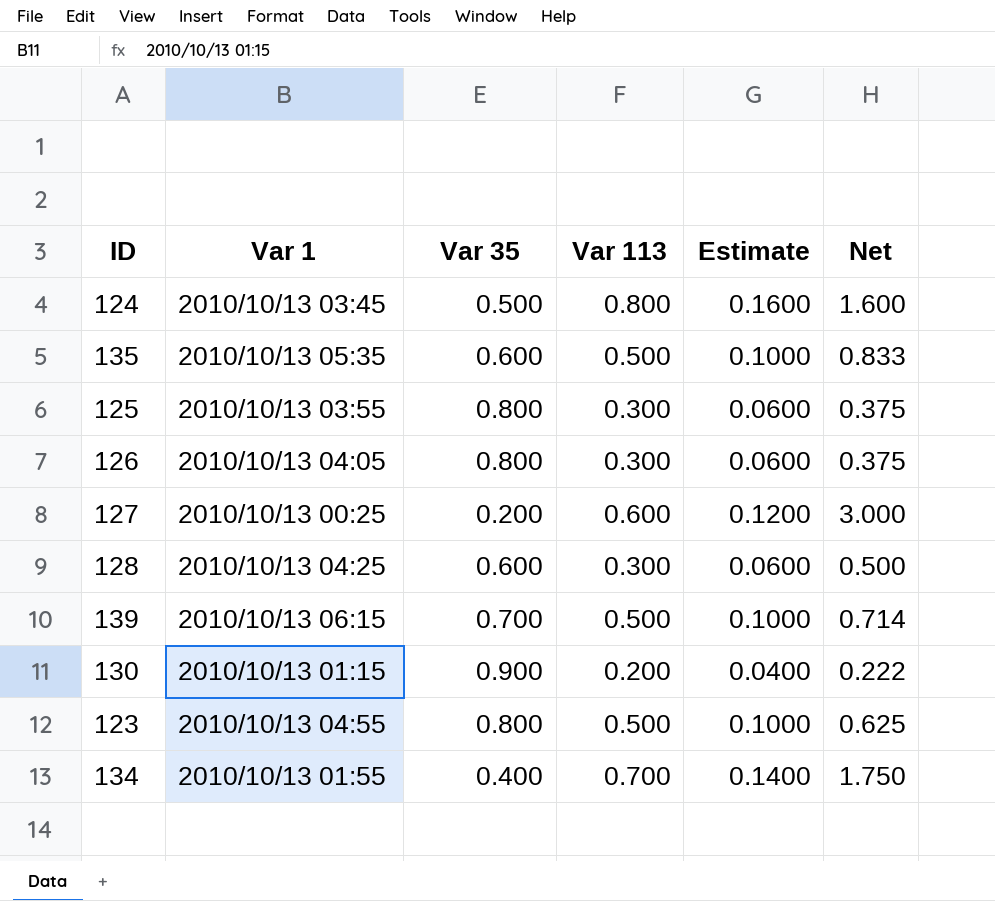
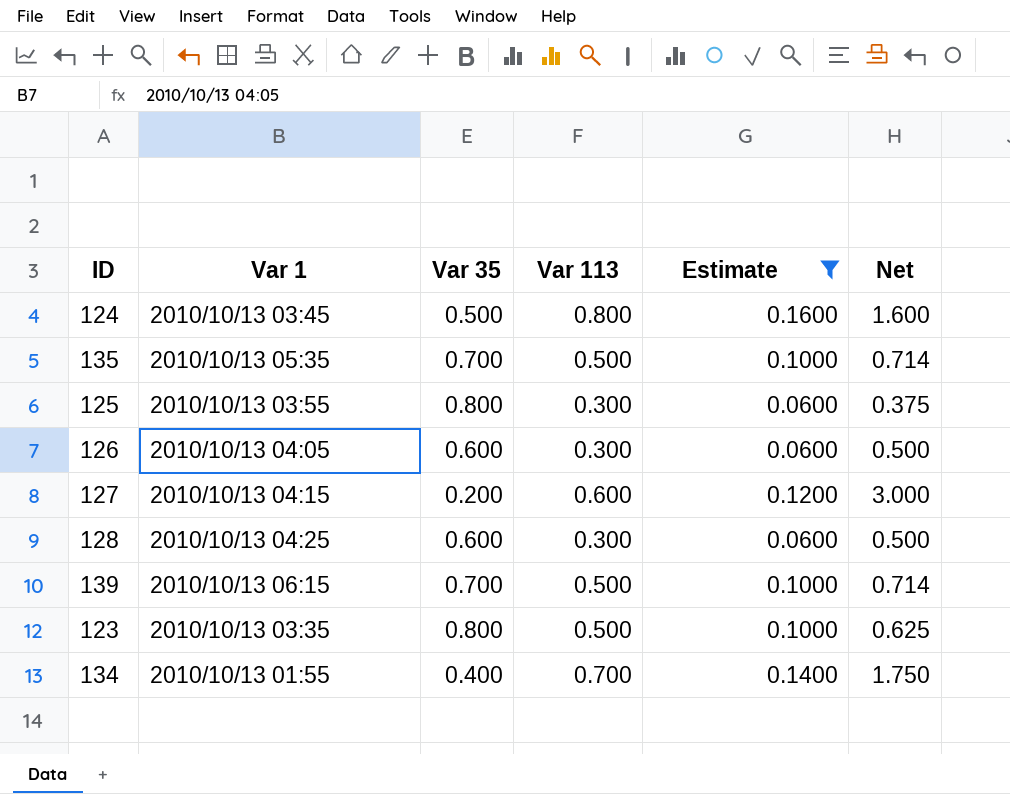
filter: none -> Estimate != 0.0400
135 | Var 35: 0.600 -> 0.700
135 | Net: 0.833 -> 0.714
126 | Var 35: 0.800 -> 0.600
126 | Net: 0.375 -> 0.500
127 | Var 1: 2010/10/13 00:25 -> 2010/10/13 04:15
123 | Var 1: 2010/10/13 04:55 -> 2010/10/13 03:35

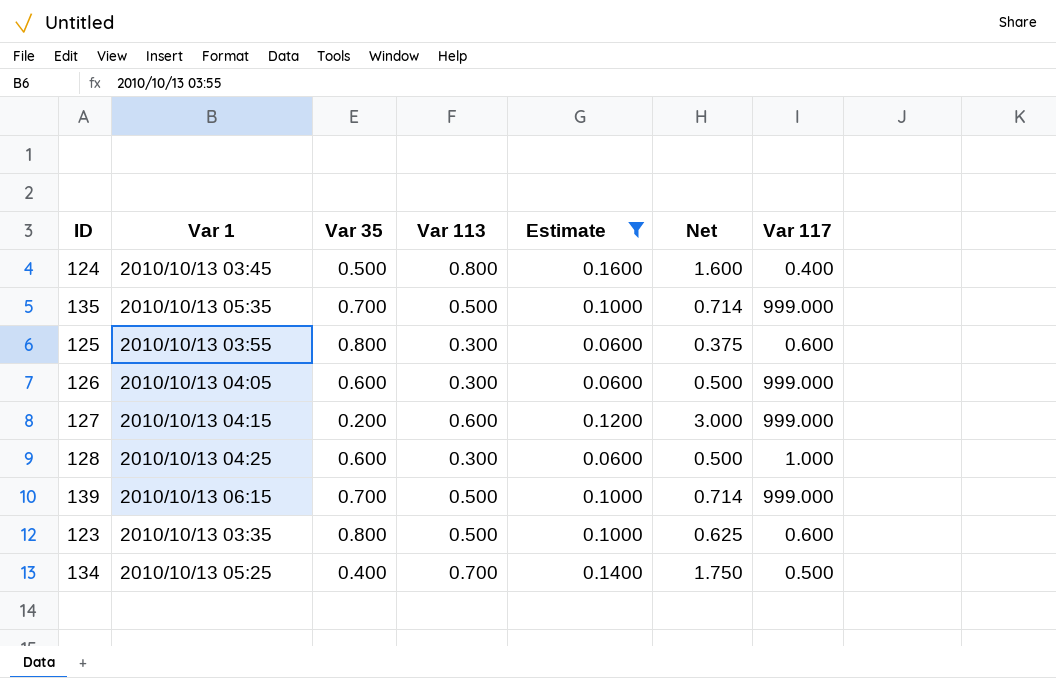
column Var 117 | position: none -> 7
134 | Var 1: 2010/10/13 01:55 -> 2010/10/13 05:25

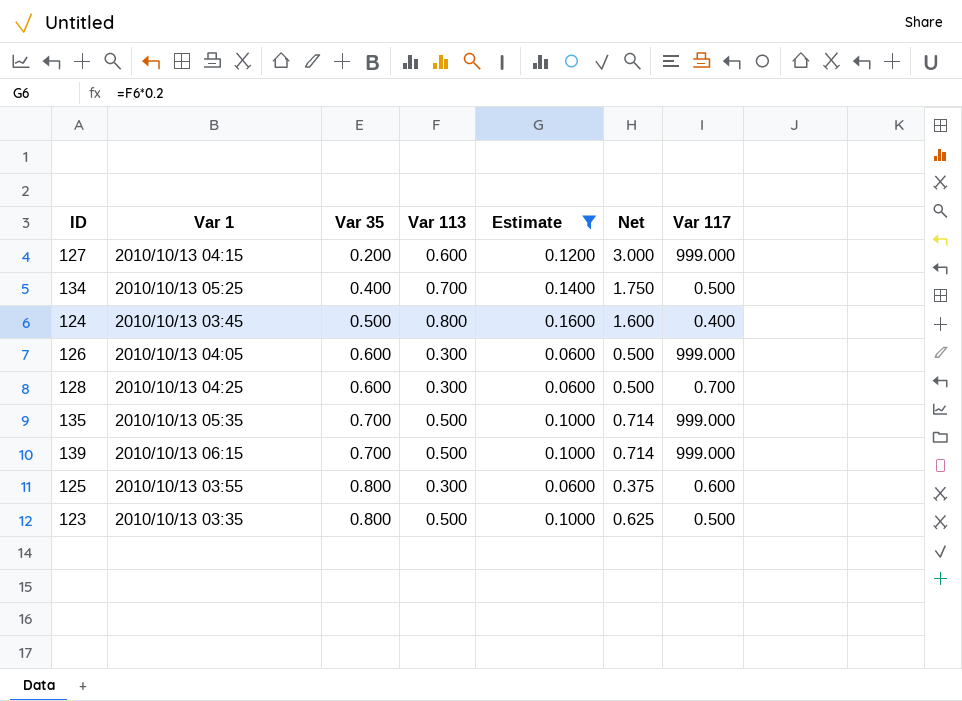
row order: none -> Var 35 ascending
128 | Var 117: 1.000 -> 0.700
123 | Var 117: 0.600 -> 0.500

